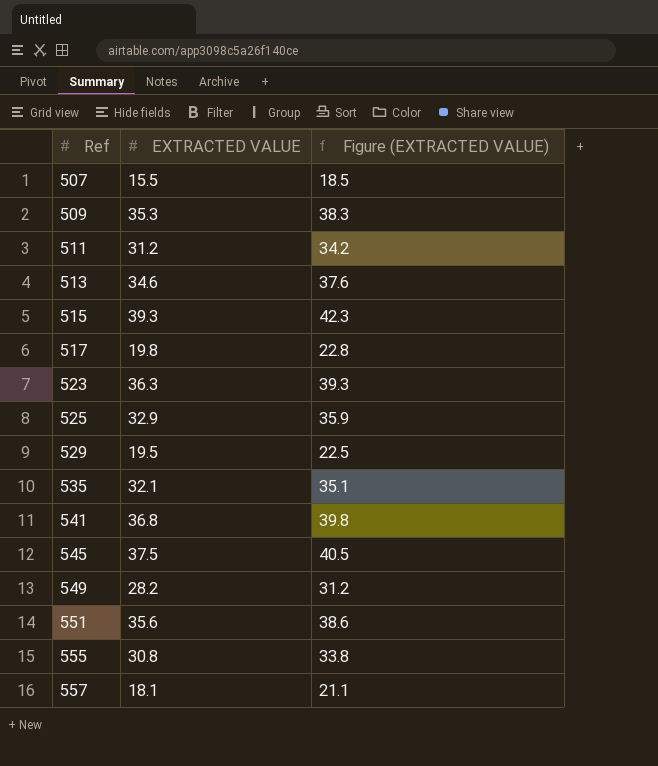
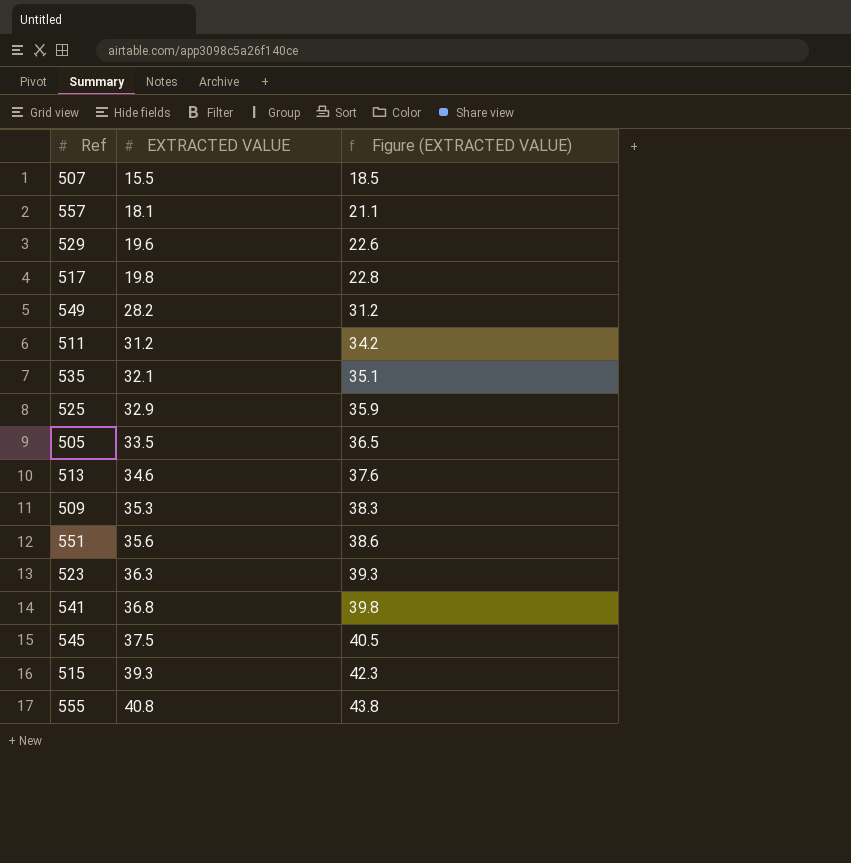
row order: Ref ascending -> EXTRACTED VALUE ascending
529 | EXTRACTED VALUE: 19.5 -> 19.6
529 | Figure (EXTRACTED VALUE): 22.5 -> 22.6
row 505: none -> 33.5 | 36.5
555 | EXTRACTED VALUE: 30.8 -> 40.8
555 | Figure (EXTRACTED VALUE): 33.8 -> 43.8

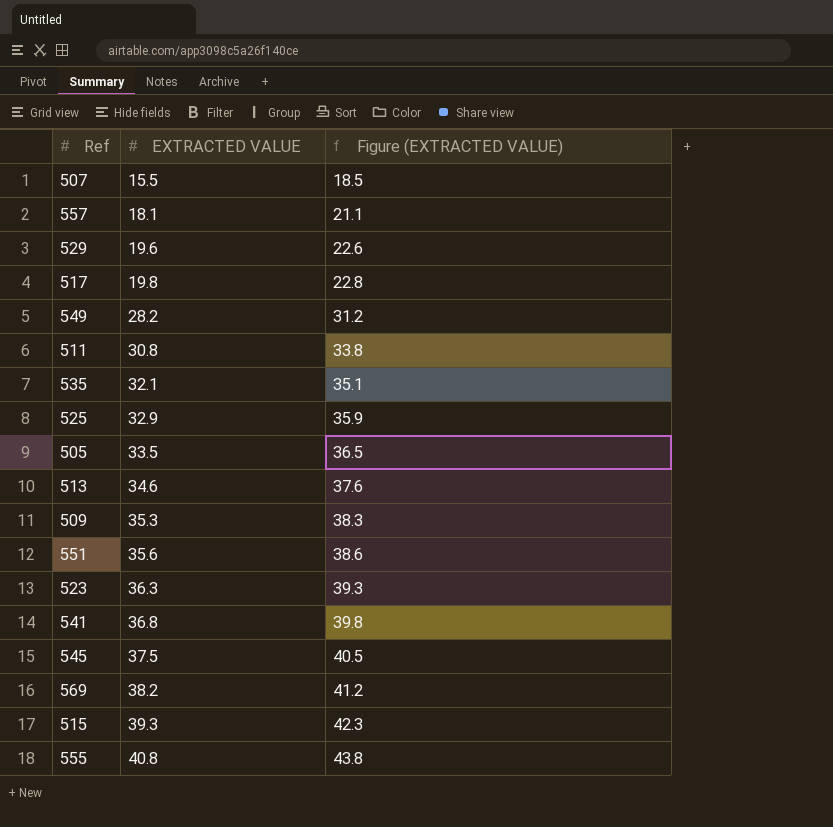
511 | EXTRACTED VALUE: 31.2 -> 30.8
511 | Figure (EXTRACTED VALUE): 34.2 -> 33.8
row 569: none -> 38.2 | 41.2

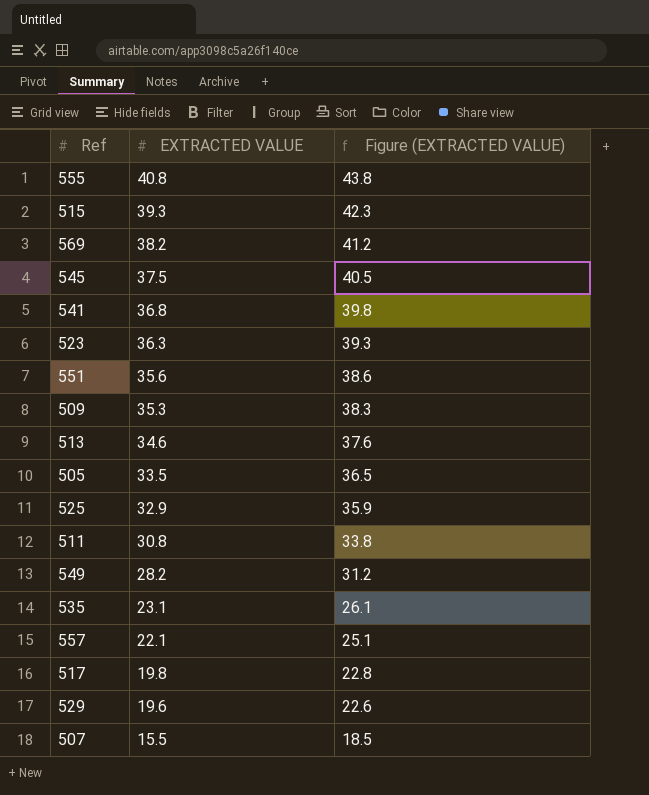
row order: EXTRACTED VALUE ascending -> EXTRACTED VALUE descending
535 | EXTRACTED VALUE: 32.1 -> 23.1
535 | Figure (EXTRACTED VALUE): 35.1 -> 26.1
557 | EXTRACTED VALUE: 18.1 -> 22.1
557 | Figure (EXTRACTED VALUE): 21.1 -> 25.1

